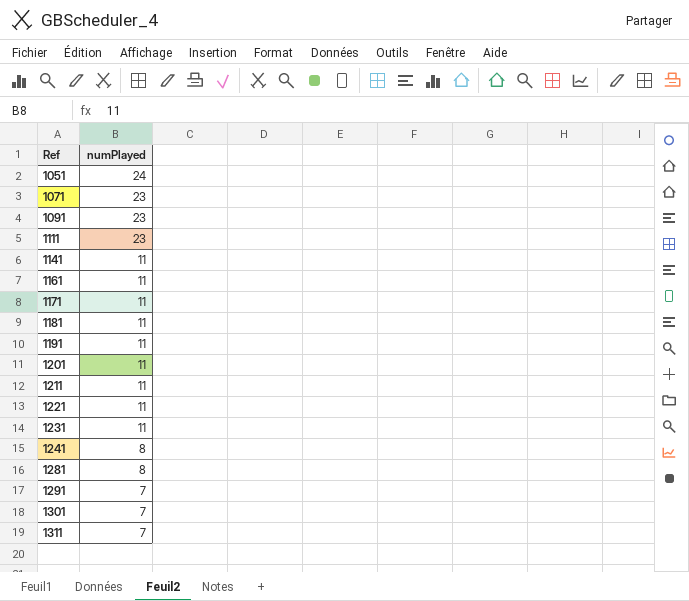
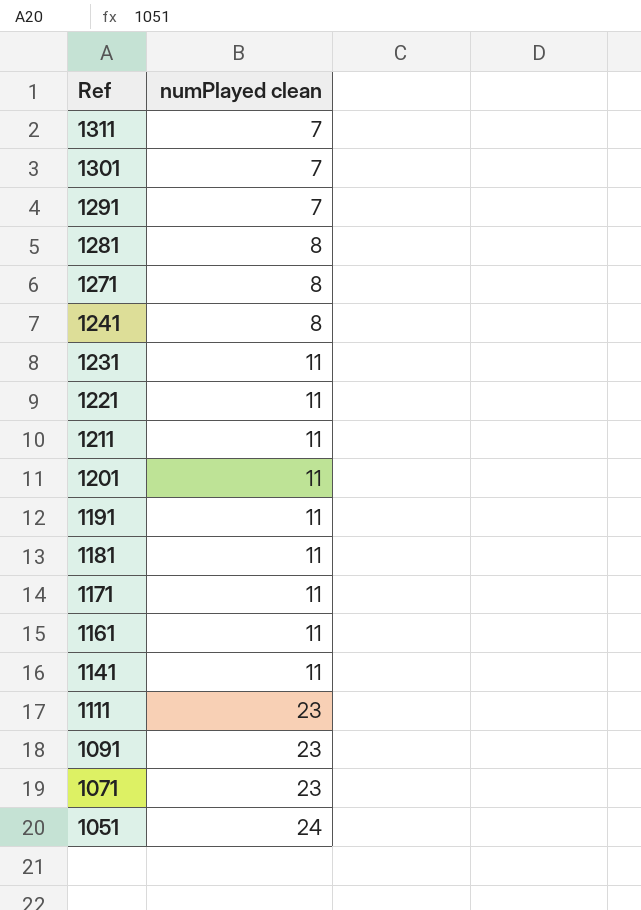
row order: Ref ascending -> Ref descending
column name: numPlayed -> numPlayed clean
row 1271: none -> 8

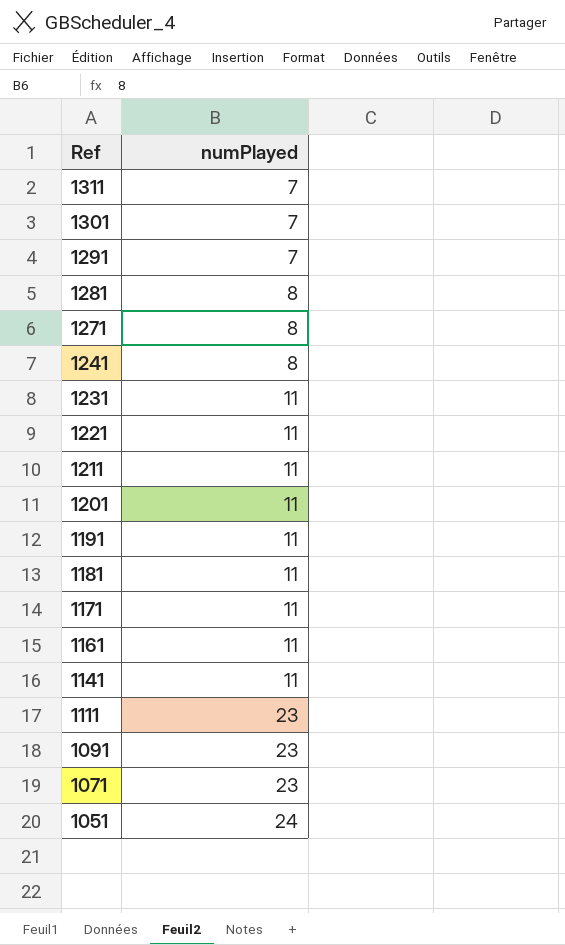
column name: numPlayed clean -> numPlayed

